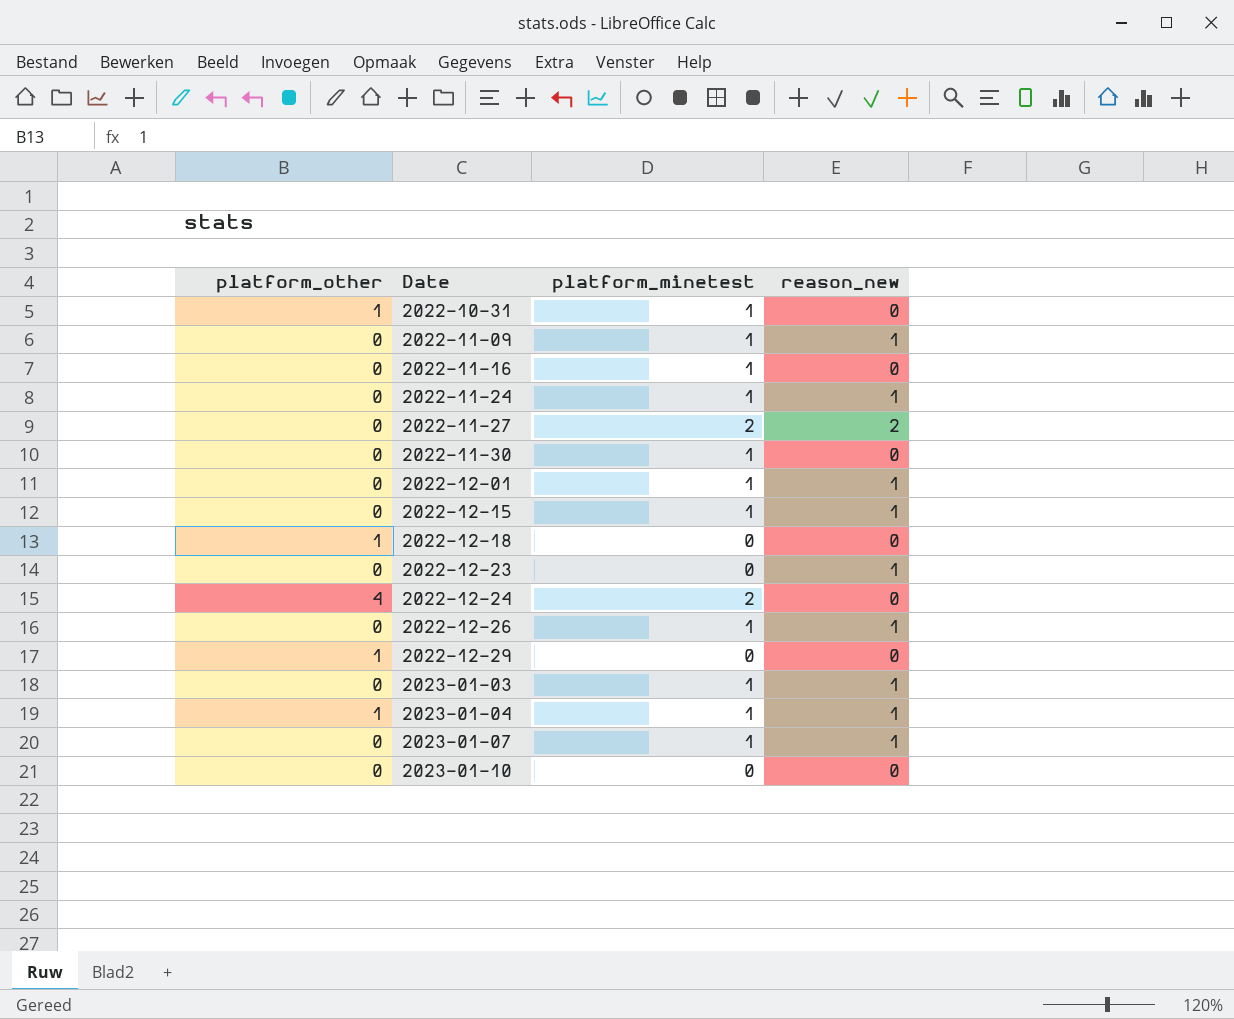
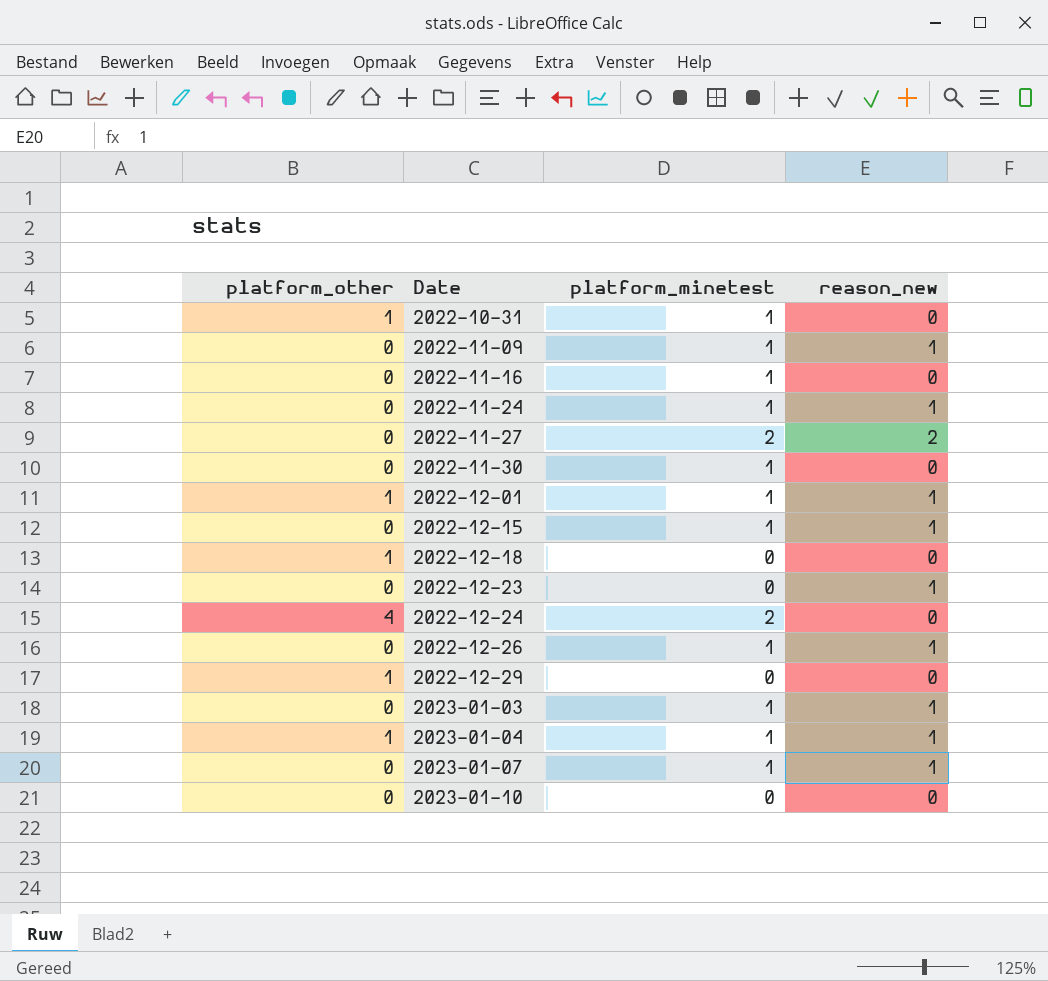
2022-12-01 | platform_other: 0 -> 1

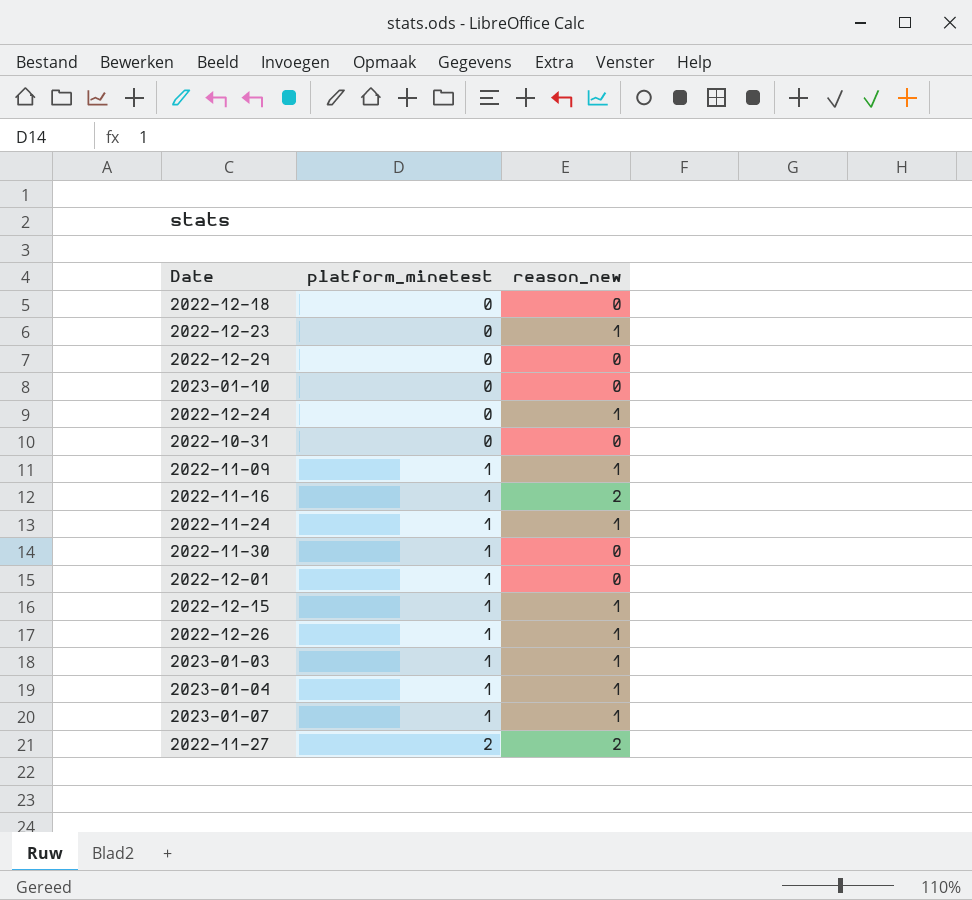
row order: Date ascending -> platform_minetest ascending
column platform_other | position: 1 -> none
2022-12-24 | platform_minetest: 2 -> 0
2022-12-24 | reason_new: 0 -> 1
2022-10-31 | platform_minetest: 1 -> 0
2022-11-16 | reason_new: 0 -> 2
2022-12-01 | reason_new: 1 -> 0

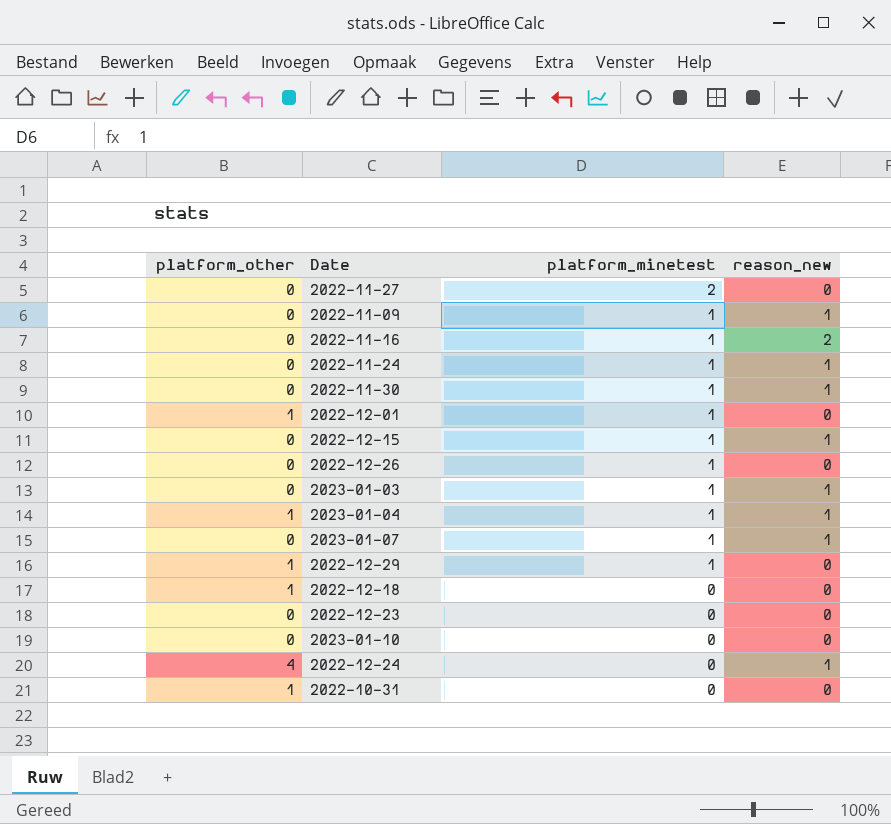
row order: platform_minetest ascending -> platform_minetest descending
column platform_other | position: none -> 1
2022-11-27 | reason_new: 2 -> 0
2022-11-30 | reason_new: 0 -> 1
2022-12-26 | reason_new: 1 -> 0
2022-12-29 | platform_minetest: 0 -> 1
2022-12-23 | reason_new: 1 -> 0

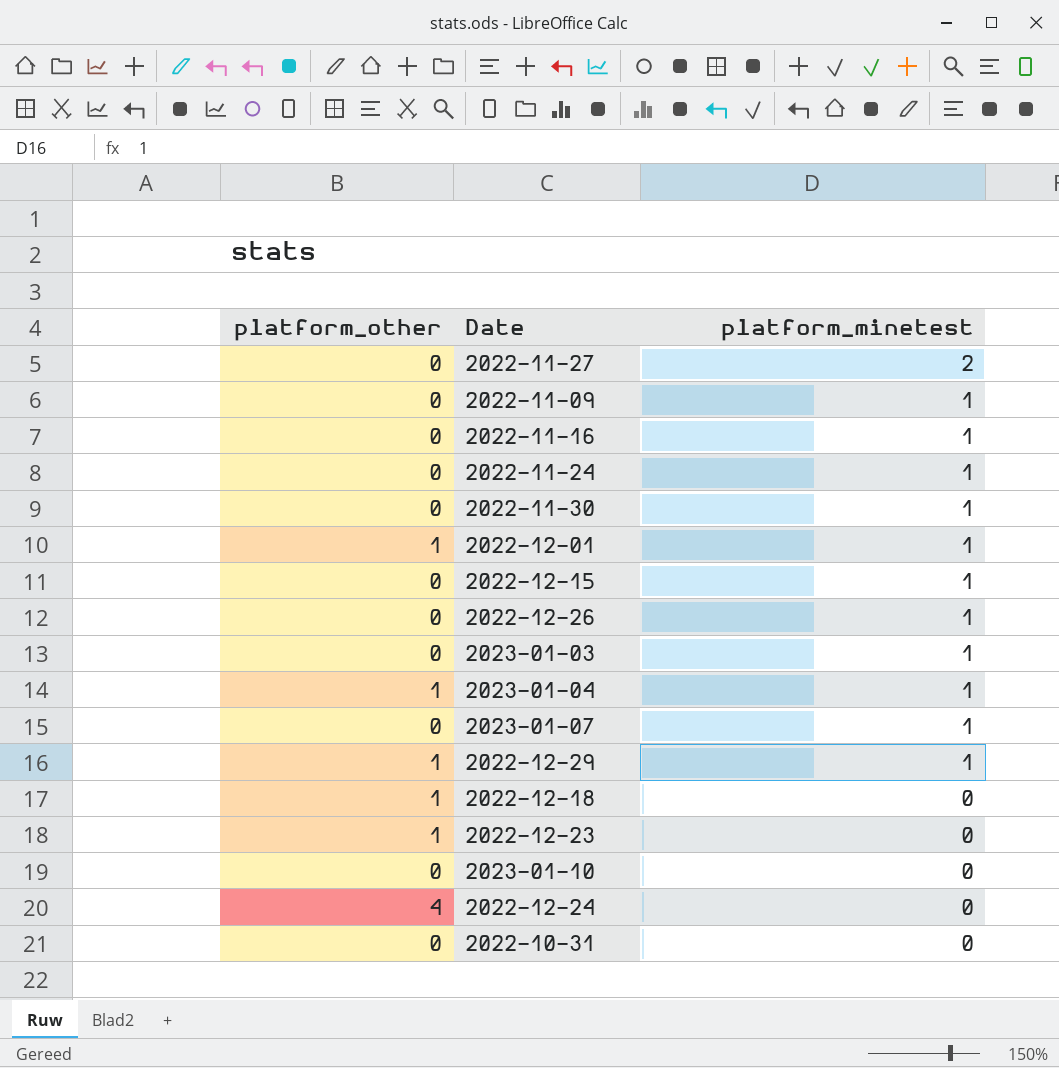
column reason_new | position: 4 -> none
2022-12-23 | platform_other: 0 -> 1
2022-10-31 | platform_other: 1 -> 0

